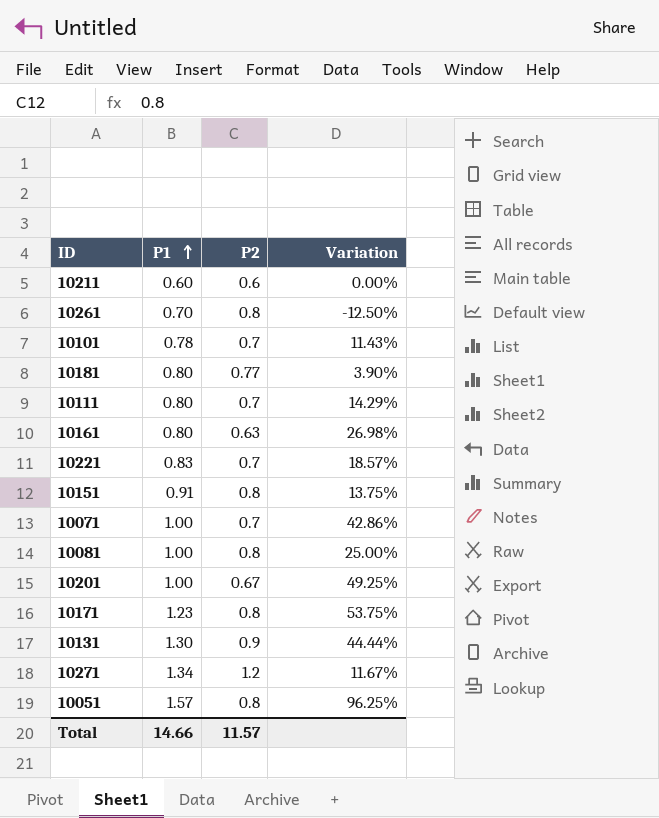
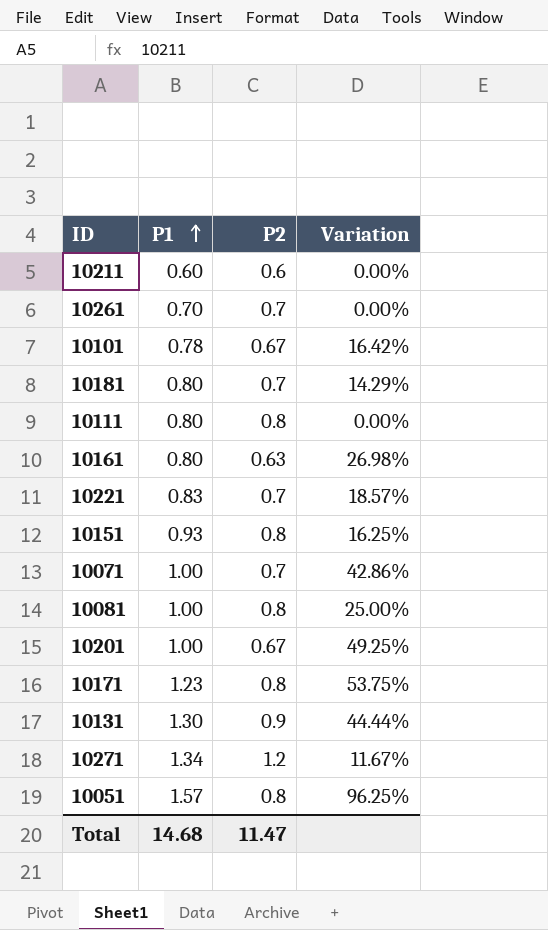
10261 | P2: 0.8 -> 0.7
10261 | Variation: -12.50% -> 0.00%
10101 | P2: 0.7 -> 0.67
10101 | Variation: 11.43% -> 16.42%
10181 | P2: 0.77 -> 0.7
10181 | Variation: 3.90% -> 14.29%
10111 | P2: 0.7 -> 0.8
10111 | Variation: 14.29% -> 0.00%
10151 | P1: 0.91 -> 0.93
10151 | Variation: 13.75% -> 16.25%
Total | P1: 14.66 -> 14.68
Total | P2: 11.57 -> 11.47

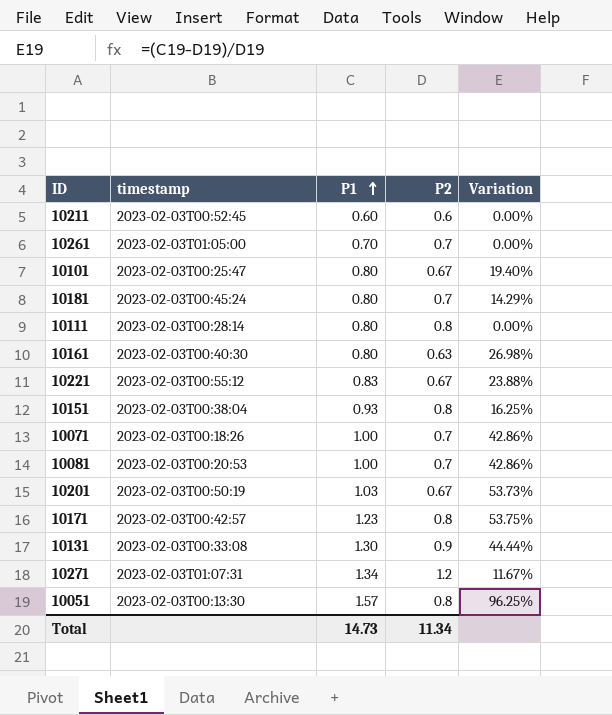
column timestamp | position: none -> 2
10101 | P1: 0.78 -> 0.80
10101 | Variation: 16.42% -> 19.40%
10221 | P2: 0.7 -> 0.67
10221 | Variation: 18.57% -> 23.88%
10081 | P2: 0.8 -> 0.7
10081 | Variation: 25.00% -> 42.86%
10201 | P1: 1.00 -> 1.03
10201 | Variation: 49.25% -> 53.73%
Total | P1: 14.68 -> 14.73
Total | P2: 11.47 -> 11.34

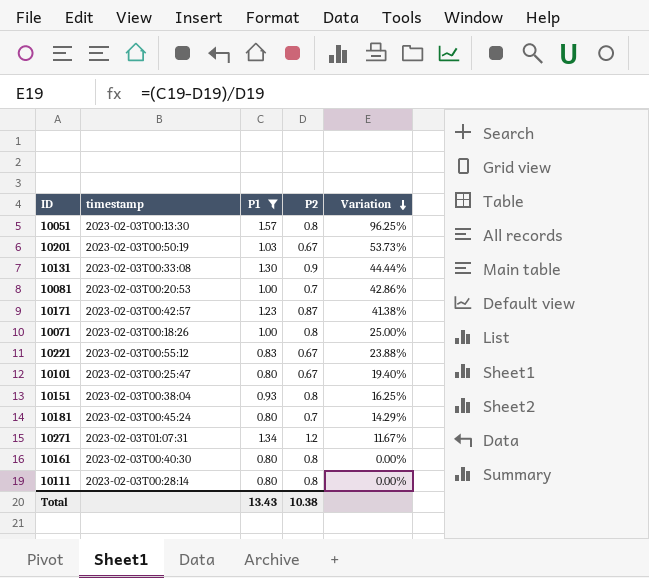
filter: none -> P1 >= 0.80
row order: P1 ascending -> Variation descending
10171 | P2: 0.8 -> 0.87
10171 | Variation: 53.75% -> 41.38%
10071 | P2: 0.7 -> 0.8
10071 | Variation: 42.86% -> 25.00%
10161 | P2: 0.63 -> 0.8
10161 | Variation: 26.98% -> 0.00%
Total | P1: 14.73 -> 13.43
Total | P2: 11.34 -> 10.38

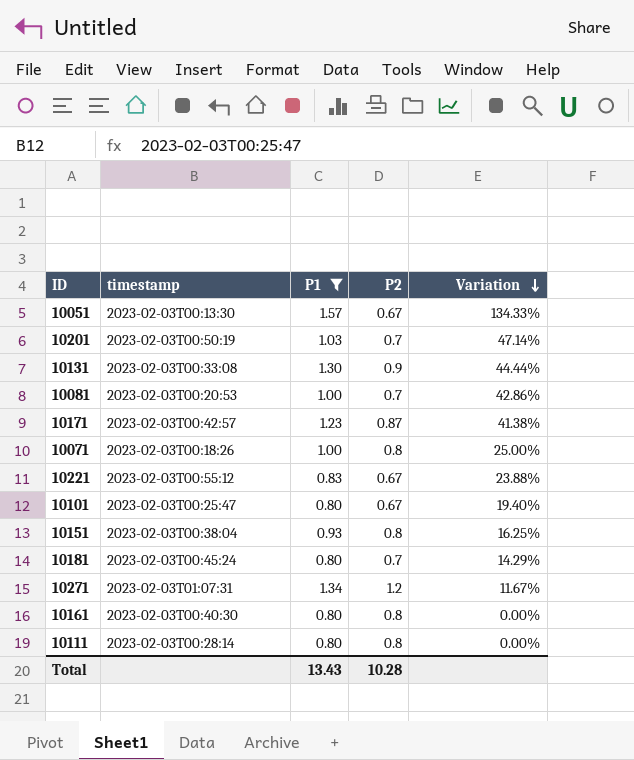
10051 | P2: 0.8 -> 0.67
10051 | Variation: 96.25% -> 134.33%
10201 | P2: 0.67 -> 0.7
10201 | Variation: 53.73% -> 47.14%
Total | P2: 10.38 -> 10.28

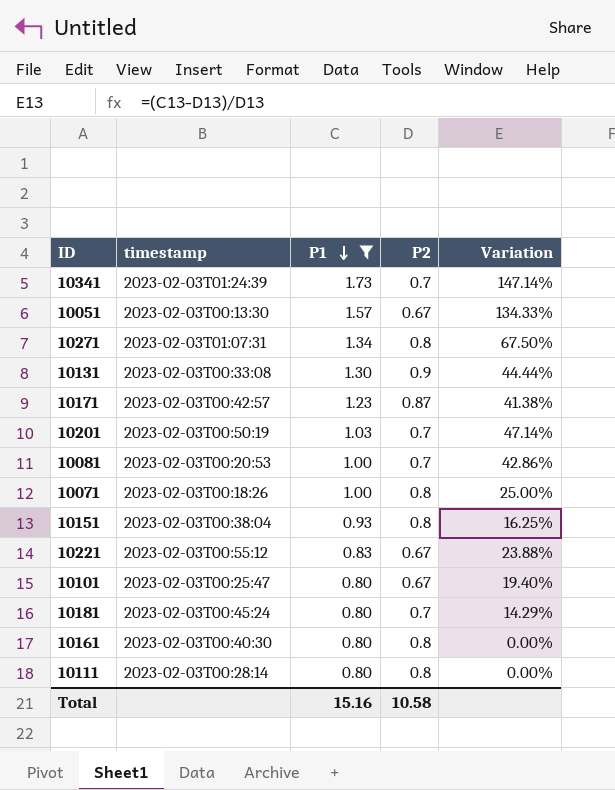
row order: Variation descending -> P1 descending
row 10341: none -> 2023-02-03T01:24:39 | 1.73 | 0.7 | 147.14%
10271 | P2: 1.2 -> 0.8
10271 | Variation: 11.67% -> 67.50%
Total | P1: 13.43 -> 15.16
Total | P2: 10.28 -> 10.58

